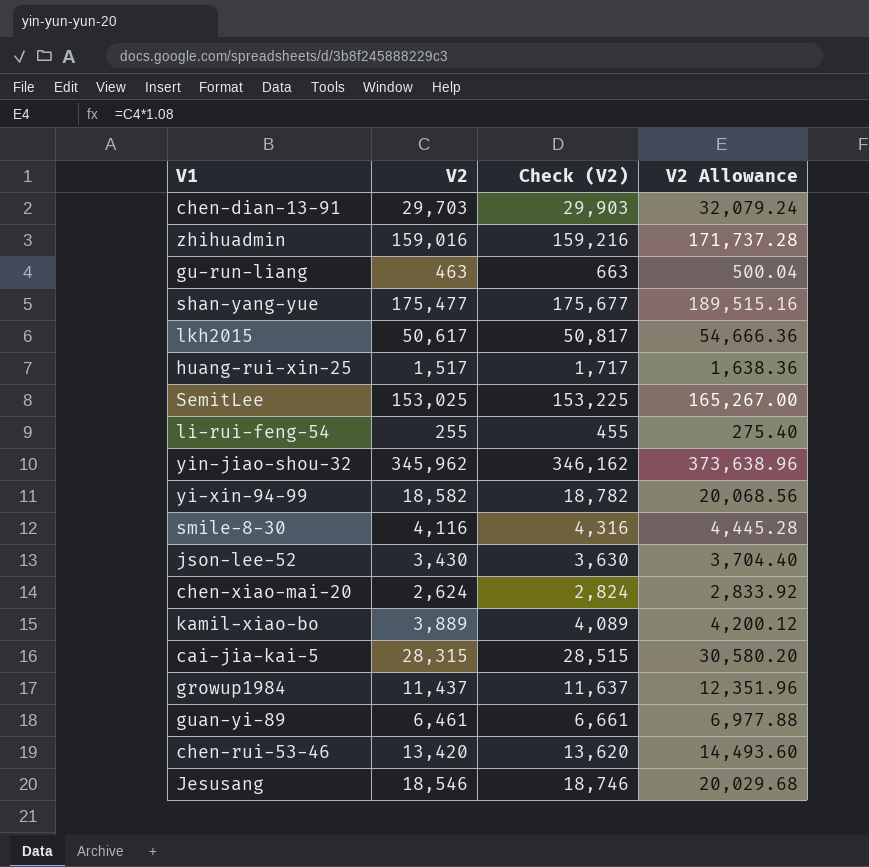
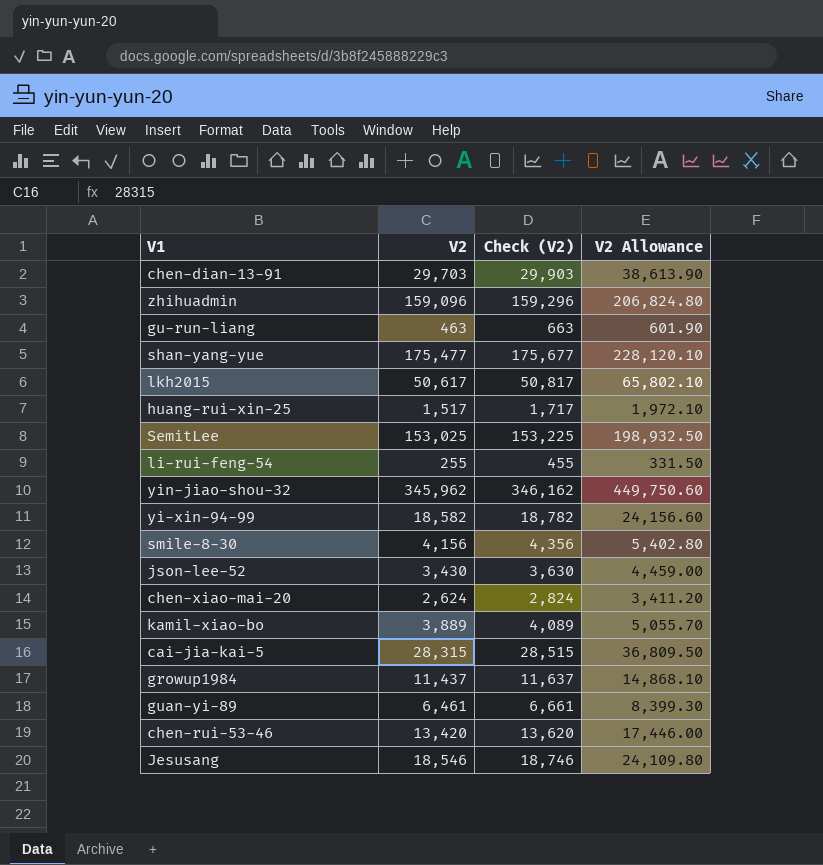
column V2 Allowance | formula: [V2] * 1.08 -> [V2] * 1.3
zhihuadmin | V2: 159,016 -> 159,096
zhihuadmin | Check (V2): 159,216 -> 159,296
smile-8-30 | V2: 4,116 -> 4,156
smile-8-30 | Check (V2): 4,316 -> 4,356

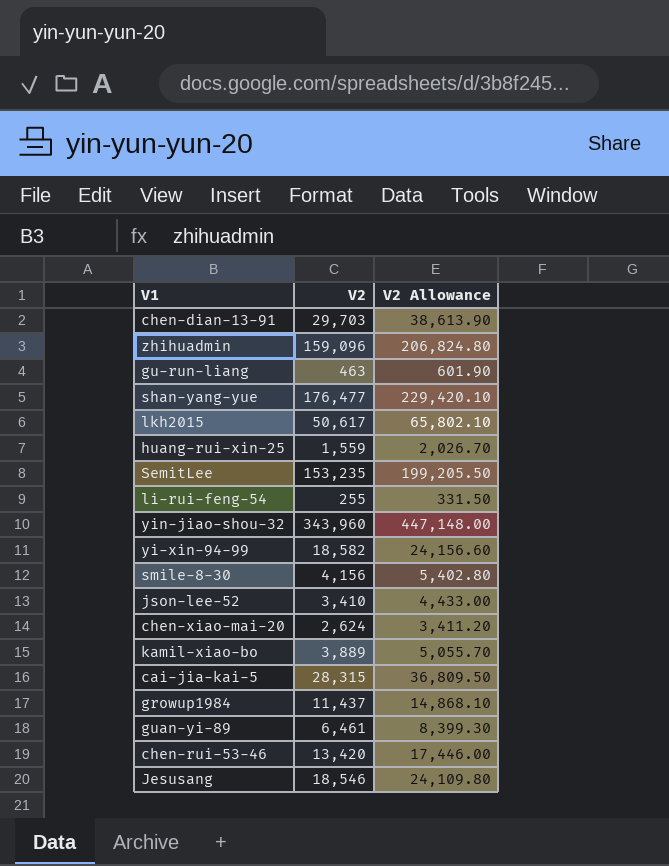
column Check (V2) | formula: [V2] + 200 -> none
shan-yang-yue | V2: 175,477 -> 176,477
shan-yang-yue | V2 Allowance: 228,120.10 -> 229,420.10
huang-rui-xin-25 | V2: 1,517 -> 1,559
huang-rui-xin-25 | V2 Allowance: 1,972.10 -> 2,026.70
SemitLee | V2: 153,025 -> 153,235
SemitLee | V2 Allowance: 198,932.50 -> 199,205.50
yin-jiao-shou-32 | V2: 345,962 -> 343,960
yin-jiao-shou-32 | V2 Allowance: 449,750.60 -> 447,148.00
json-lee-52 | V2: 3,430 -> 3,410
json-lee-52 | V2 Allowance: 4,459.00 -> 4,433.00

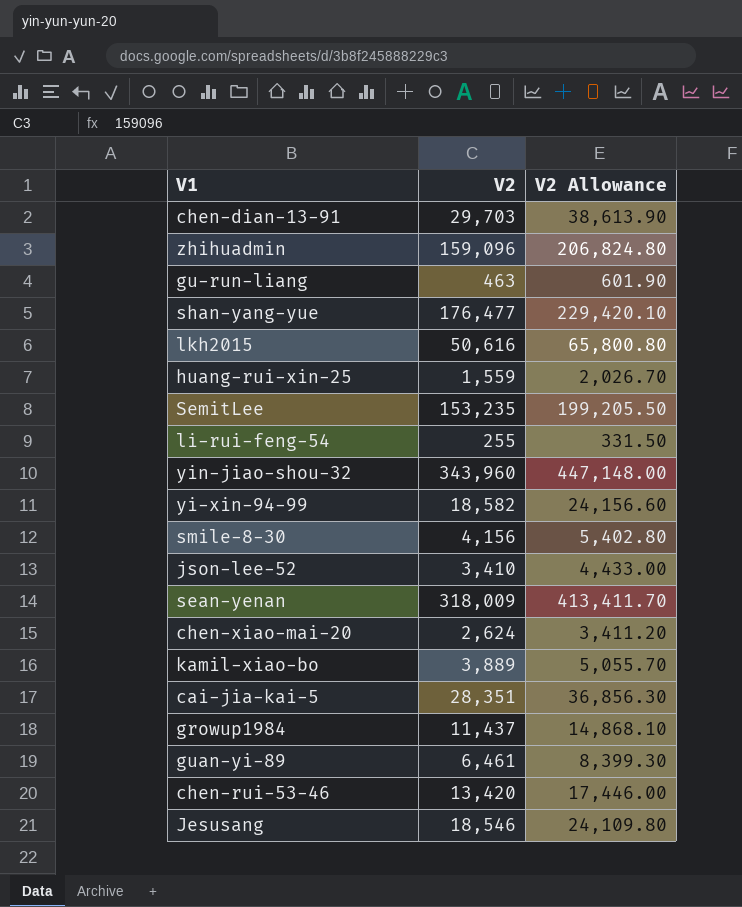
lkh2015 | V2: 50,617 -> 50,616
lkh2015 | V2 Allowance: 65,802.10 -> 65,800.80
row sean-yenan: none -> 318,009 | 413,411.70
cai-jia-kai-5 | V2: 28,315 -> 28,351
cai-jia-kai-5 | V2 Allowance: 36,809.50 -> 36,856.30

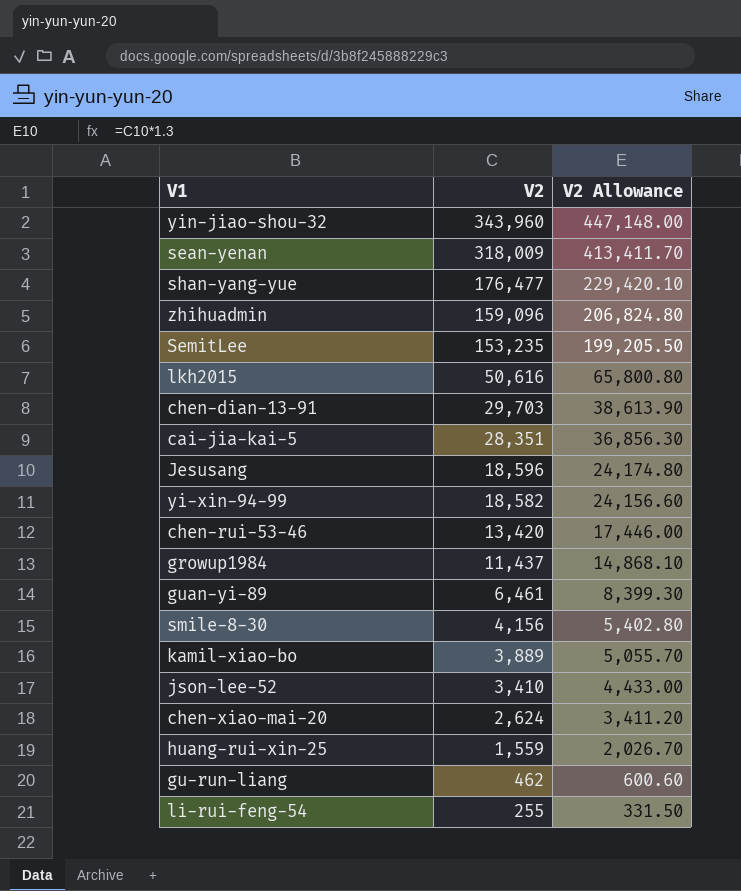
row order: none -> V2 descending
Jesusang | V2: 18,546 -> 18,596
Jesusang | V2 Allowance: 24,109.80 -> 24,174.80
gu-run-liang | V2: 463 -> 462
gu-run-liang | V2 Allowance: 601.90 -> 600.60

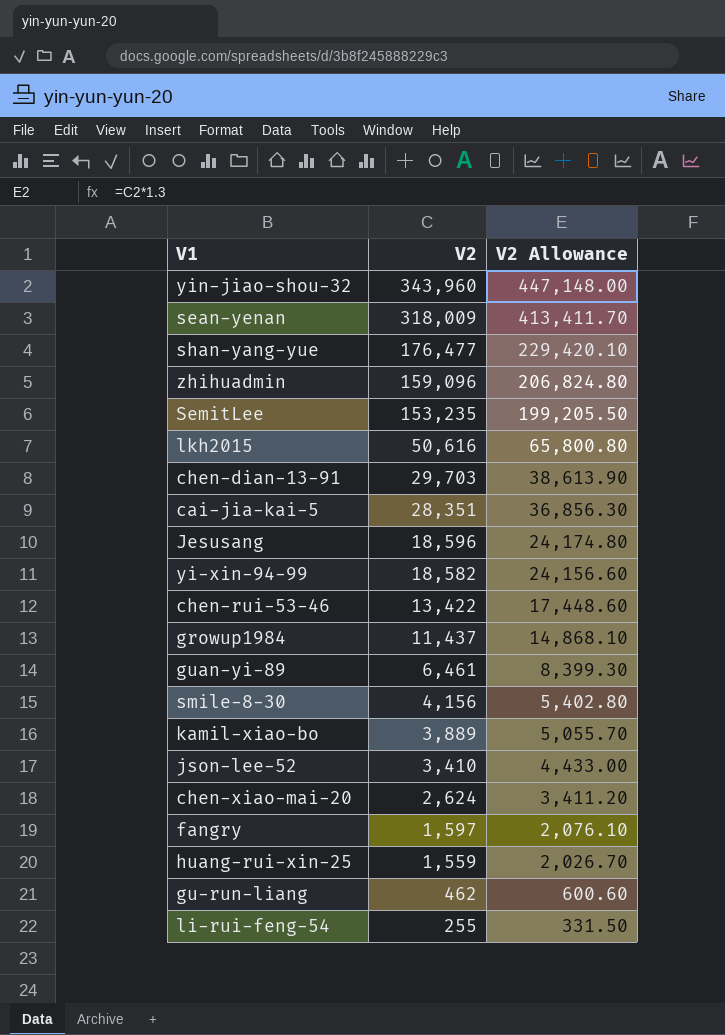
chen-rui-53-46 | V2: 13,420 -> 13,422
chen-rui-53-46 | V2 Allowance: 17,446.00 -> 17,448.60
row fangry: none -> 1,597 | 2,076.10

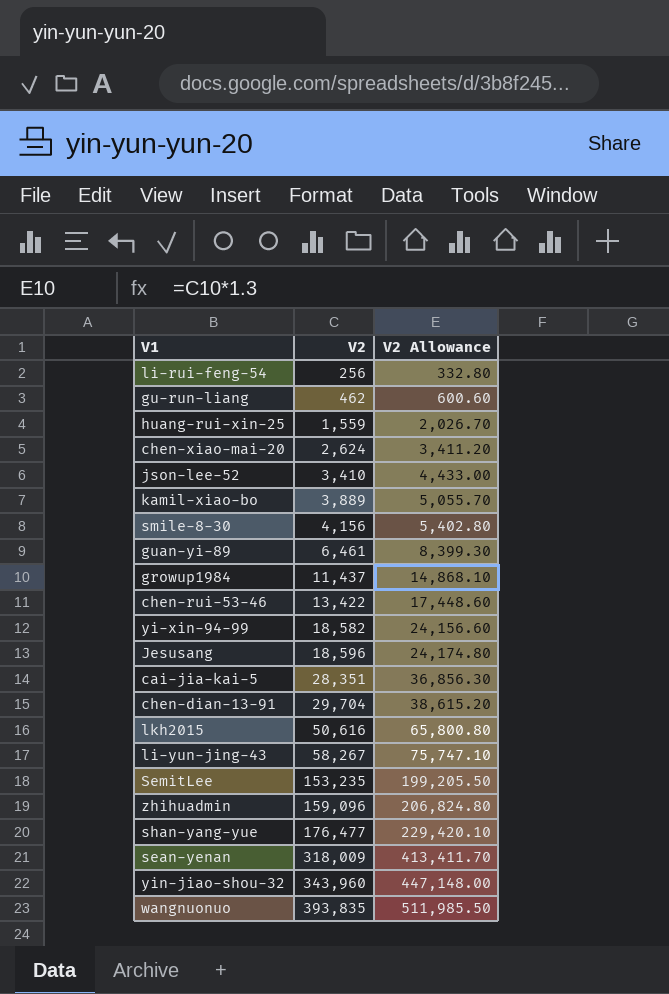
row order: V2 descending -> V2 ascending
row fangry: 1,597 | 2,076.10 -> none
li-rui-feng-54 | V2: 255 -> 256
li-rui-feng-54 | V2 Allowance: 331.50 -> 332.80
chen-dian-13-91 | V2: 29,703 -> 29,704
chen-dian-13-91 | V2 Allowance: 38,613.90 -> 38,615.20
row li-yun-jing-43: none -> 58,267 | 75,747.10
row wangnuonuo: none -> 393,835 | 511,985.50

